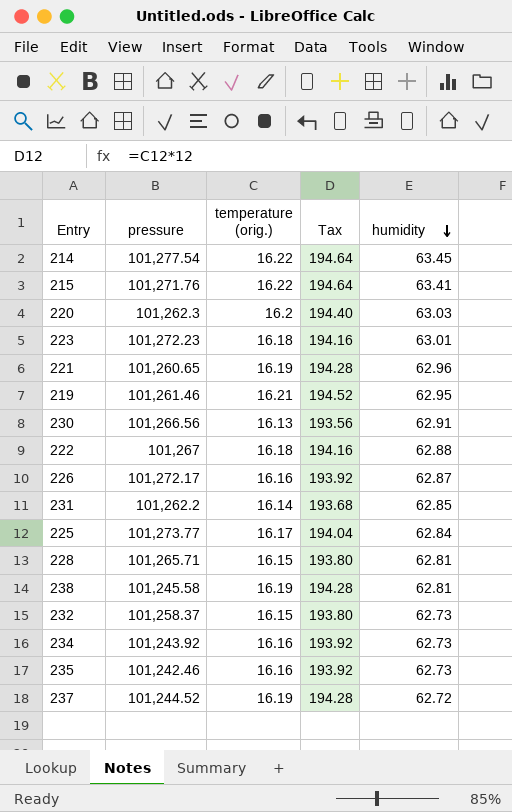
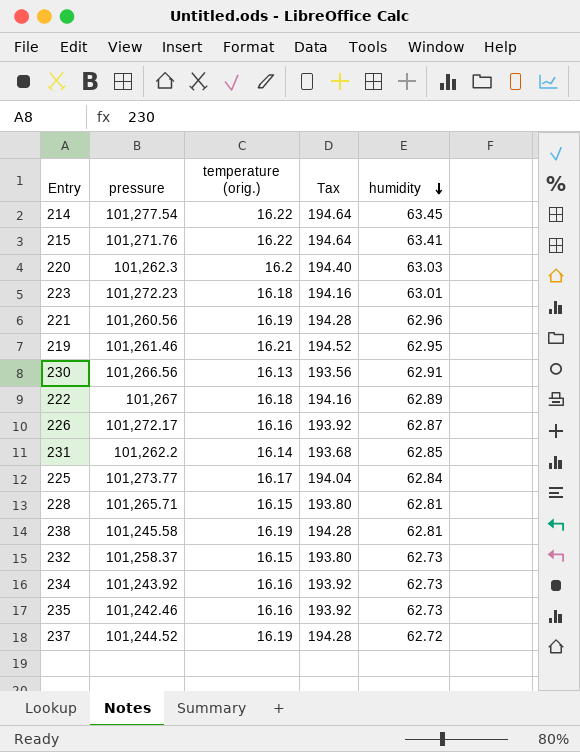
221 | pressure: 101,260.65 -> 101,260.56
222 | humidity: 62.88 -> 62.89

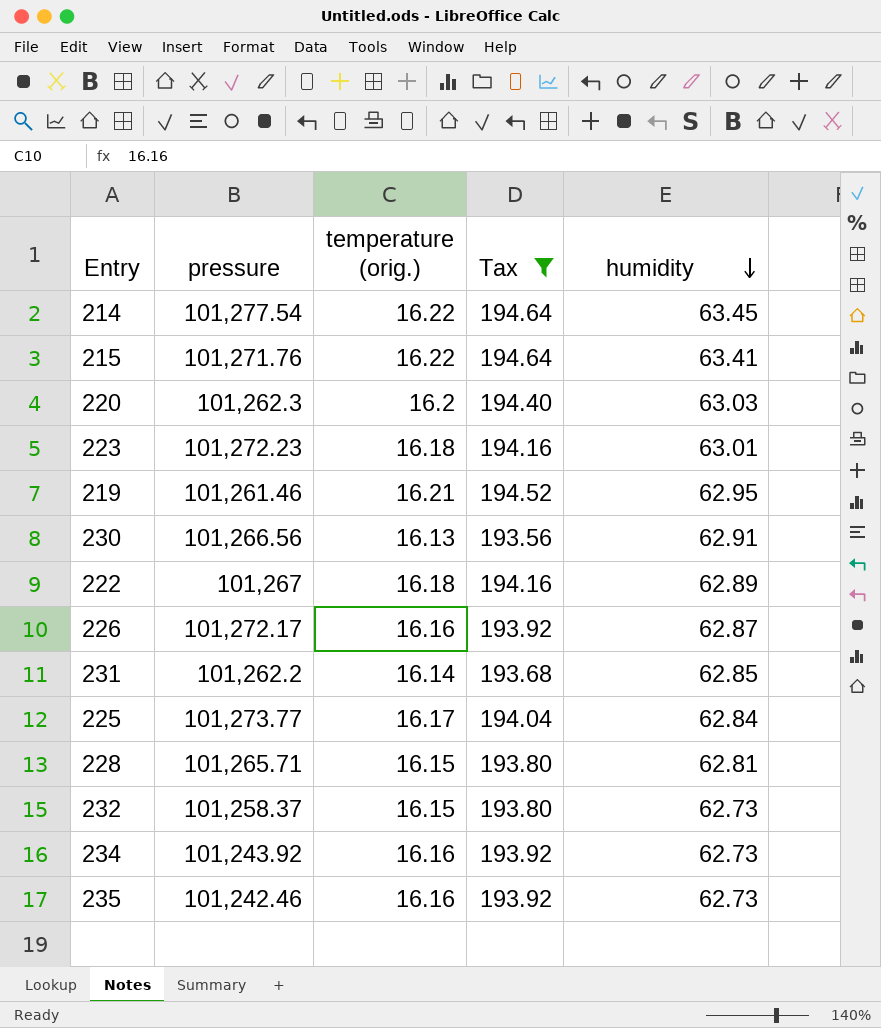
filter: none -> Tax != 194.28

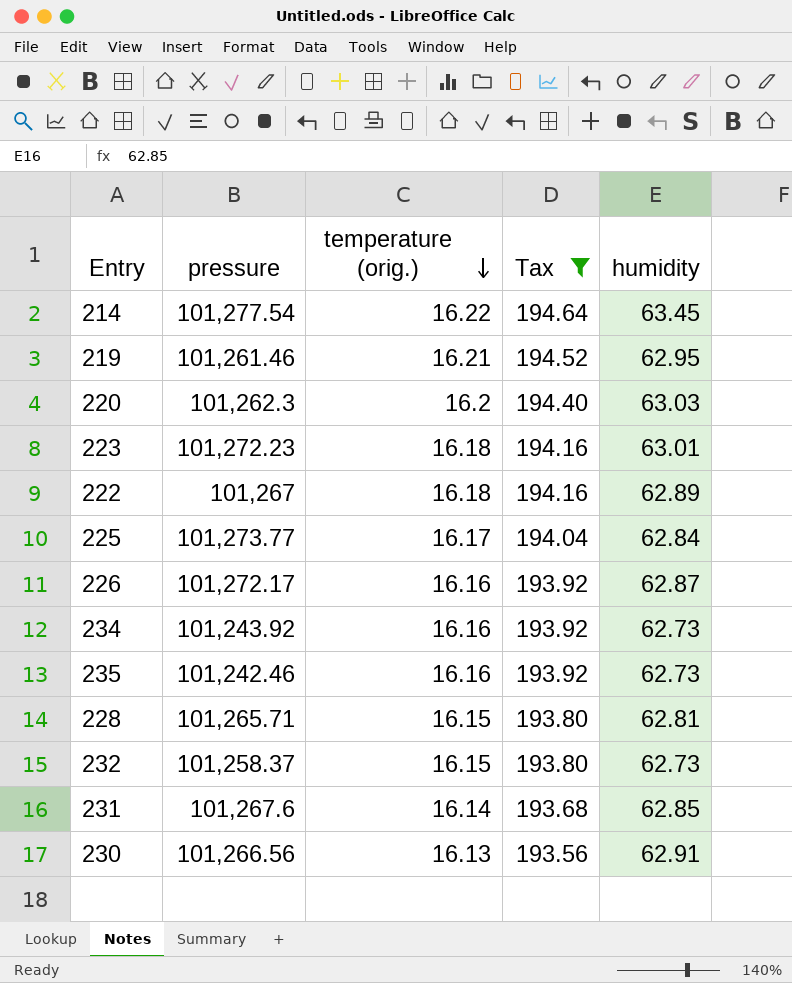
row order: humidity descending -> temperature (orig.) descending
row 215: 101,271.76 | 16.22 | 194.64 | 63.41 -> none
231 | pressure: 101,262.2 -> 101,267.6

